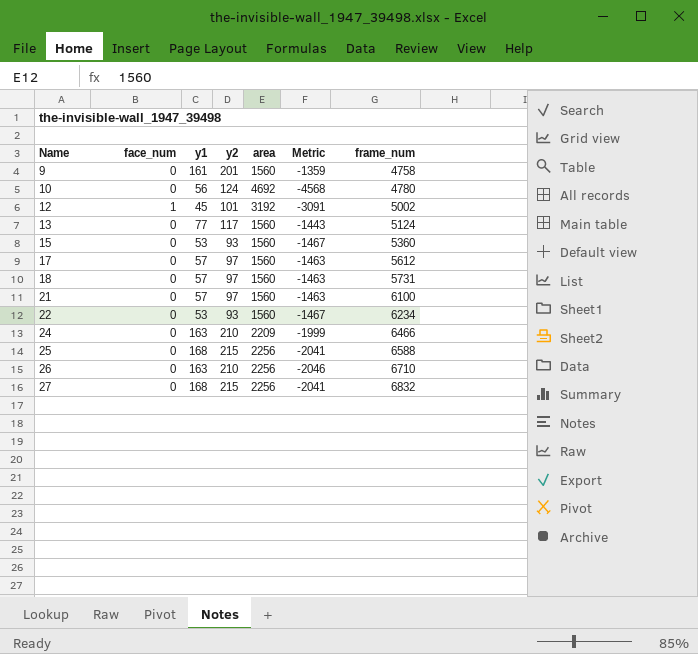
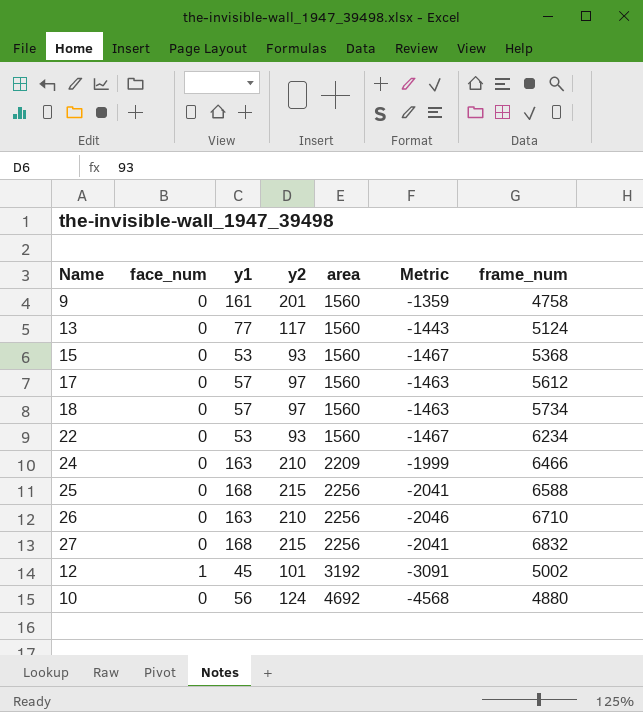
row order: Name ascending -> area ascending
row 21: 0 | 57 | 97 | 1560 | -1463 | 6100 -> none
15 | frame_num: 5360 -> 5368
18 | frame_num: 5731 -> 5734
10 | frame_num: 4780 -> 4880

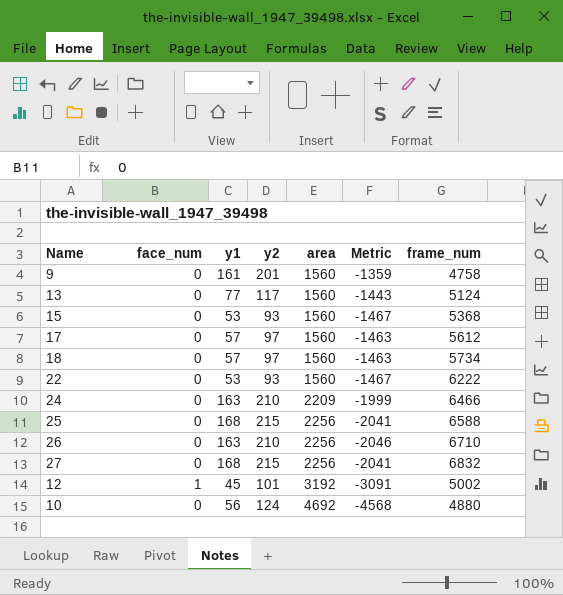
22 | frame_num: 6234 -> 6222

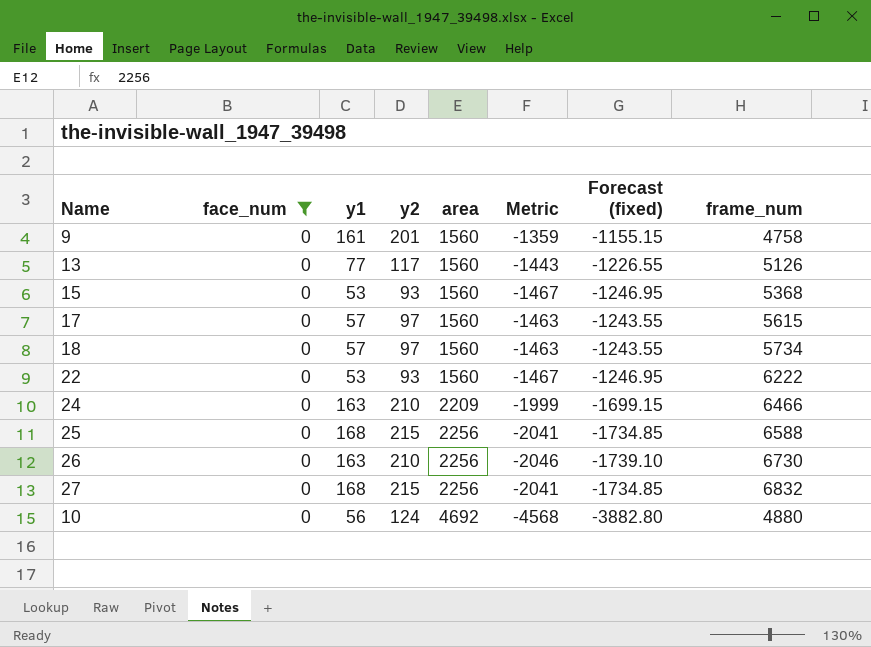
filter: none -> face_num = 0
column Forecast (fixed) | formula: none -> [Metric] * 0.85
13 | frame_num: 5124 -> 5126
17 | frame_num: 5612 -> 5615
26 | frame_num: 6710 -> 6730

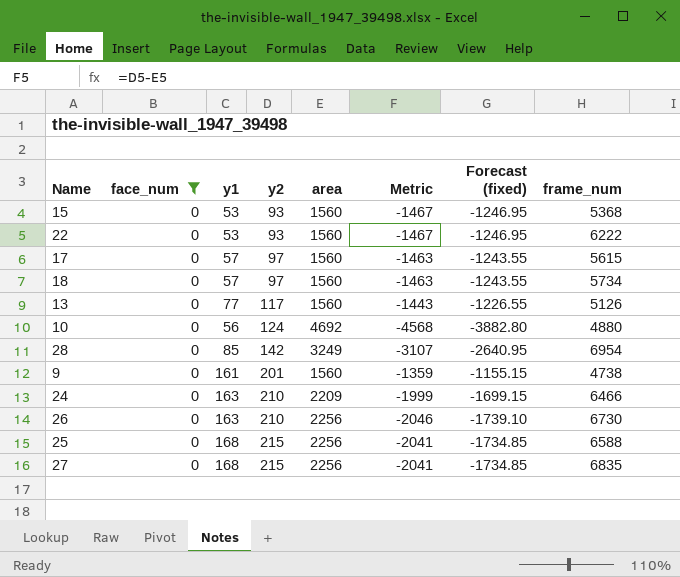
row order: area ascending -> y2 ascending
row 28: none -> 0 | 85 | 142 | 3249 | -3107 | -2640.95 | 6954
9 | frame_num: 4758 -> 4738
27 | frame_num: 6832 -> 6835

